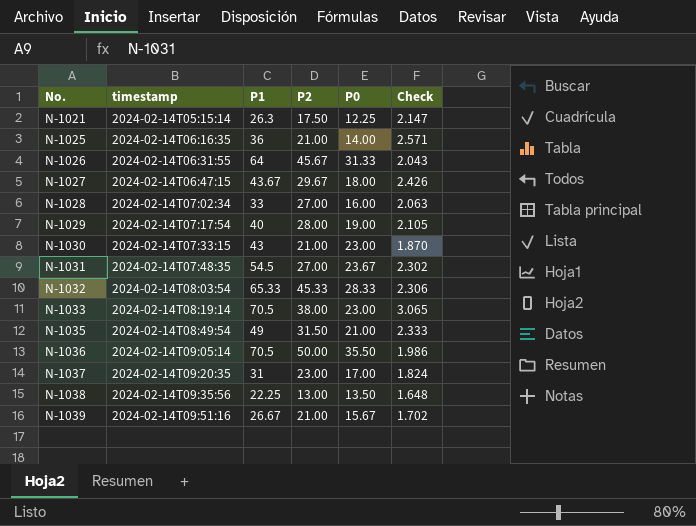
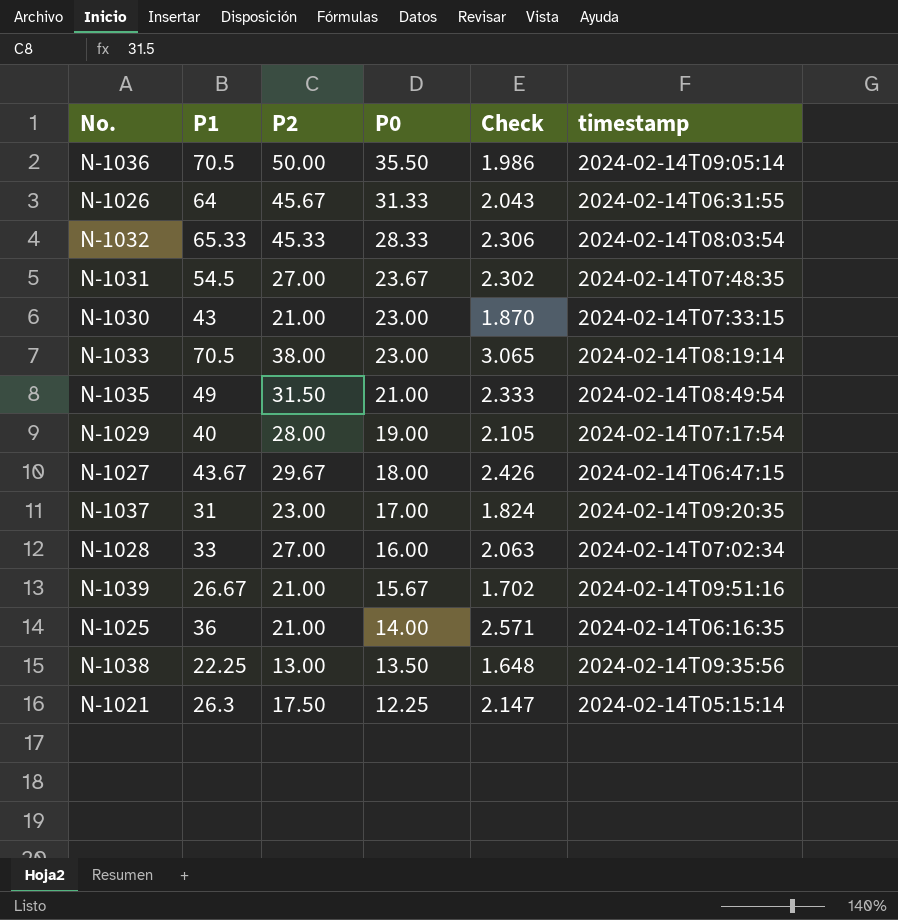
row order: No. ascending -> P0 descending
column timestamp | position: 2 -> 6

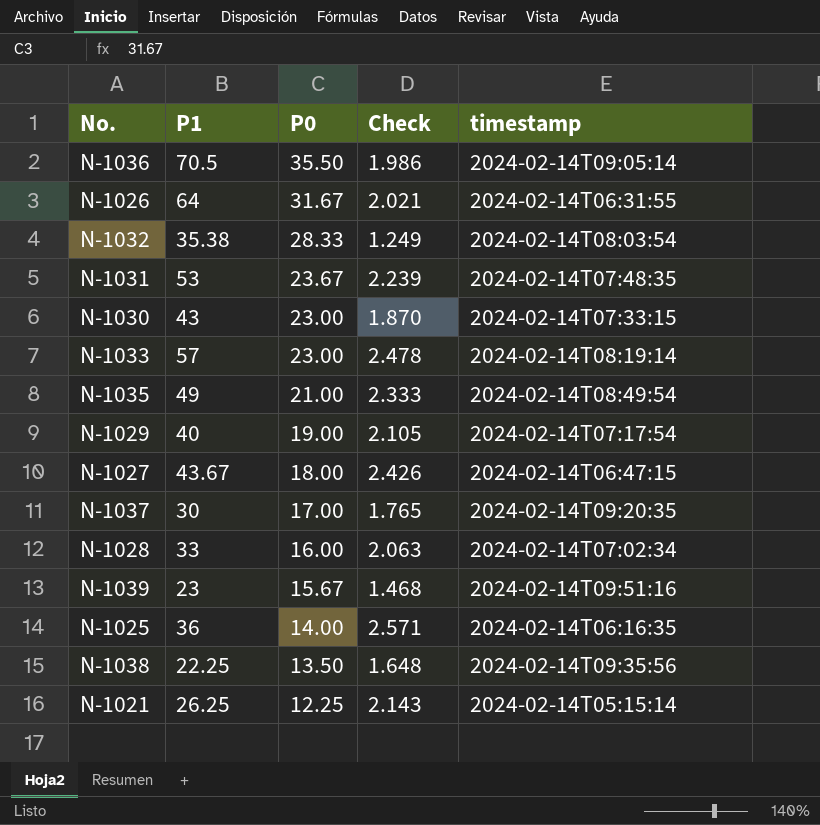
column P2 | position: 3 -> none
N-1026 | P0: 31.33 -> 31.67
N-1026 | Check: 2.043 -> 2.021
N-1032 | P1: 65.33 -> 35.38
N-1032 | Check: 2.306 -> 1.249
N-1031 | P1: 54.5 -> 53
N-1031 | Check: 2.302 -> 2.239
N-1033 | P1: 70.5 -> 57
N-1033 | Check: 3.065 -> 2.478
N-1037 | P1: 31 -> 30
N-1037 | Check: 1.824 -> 1.765
N-1039 | P1: 26.67 -> 23
N-1039 | Check: 1.702 -> 1.468
N-1021 | P1: 26.3 -> 26.25
N-1021 | Check: 2.147 -> 2.143

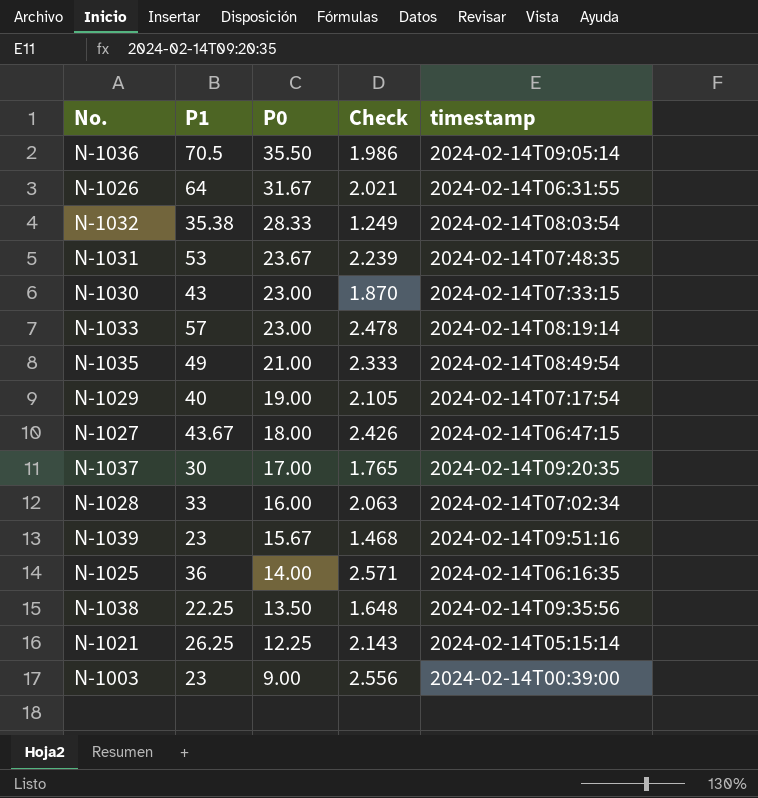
row N-1003: none -> 23 | 9.00 | 2.556 | 2024-02-14T00:39:00

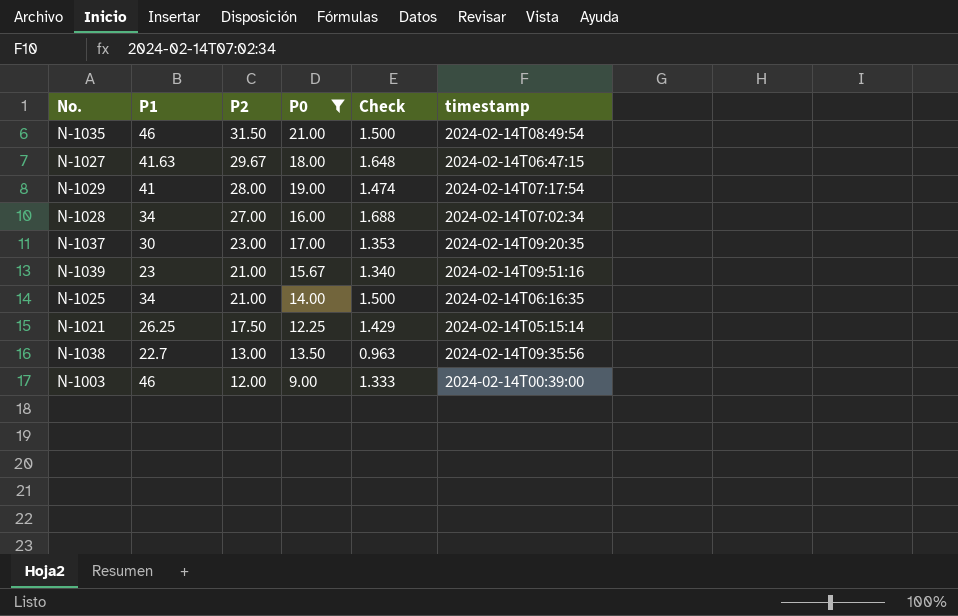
filter: none -> P0 <= 21.00
row order: P0 descending -> P2 descending
column P2 | position: none -> 3
column Check | formula: [P1] / [P0] -> [P2] / [P0]
N-1035 | P1: 49 -> 46
N-1027 | P1: 43.67 -> 41.63
N-1029 | P1: 40 -> 41
N-1028 | P1: 33 -> 34
N-1025 | P1: 36 -> 34
N-1038 | P1: 22.25 -> 22.7
N-1003 | P1: 23 -> 46

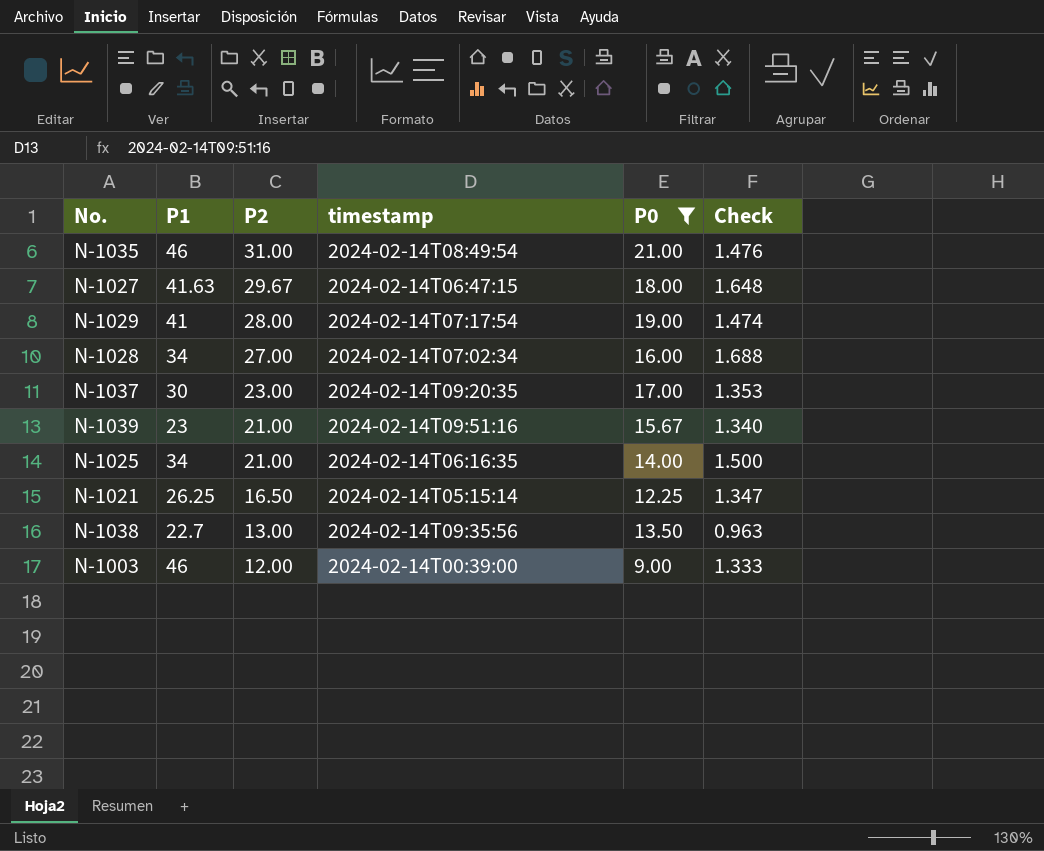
column timestamp | position: 6 -> 4
N-1035 | P2: 31.50 -> 31.00
N-1035 | Check: 1.500 -> 1.476
N-1021 | P2: 17.50 -> 16.50
N-1021 | Check: 1.429 -> 1.347

